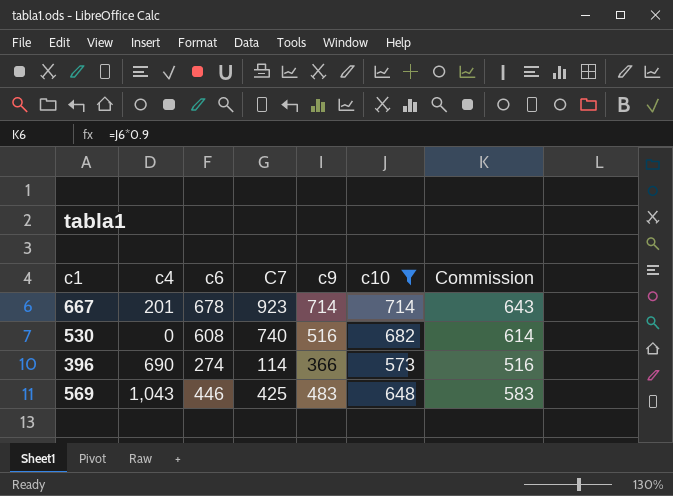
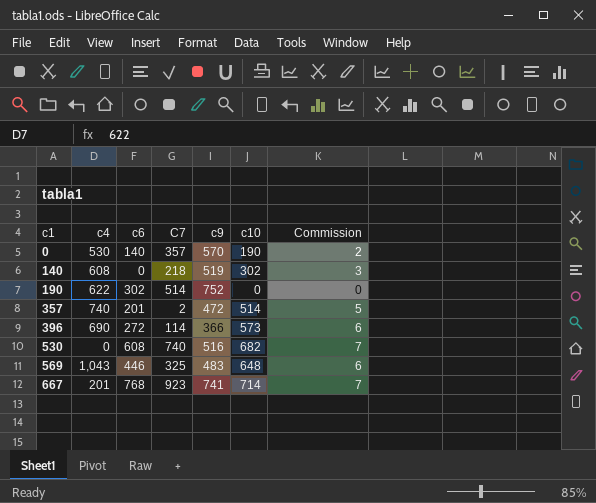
filter: c10 >= 573 -> none
row order: none -> c1 ascending
column Commission | formula: [c10] * 0.9 -> [c10] * 0.01
396 | c6: 274 -> 272
569 | C7: 425 -> 325
667 | c6: 678 -> 768
667 | c9: 714 -> 741

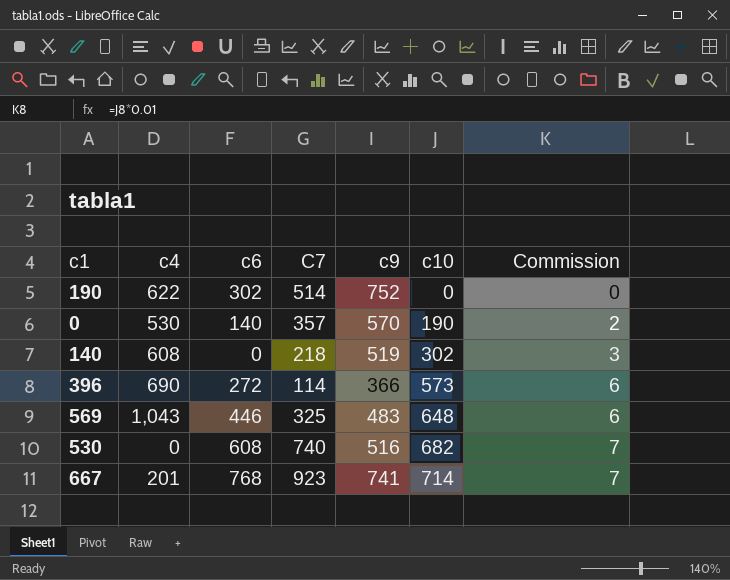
row order: c1 ascending -> c10 ascending
row 357: 740 | 201 | 2 | 472 | 514 | 5 -> none

